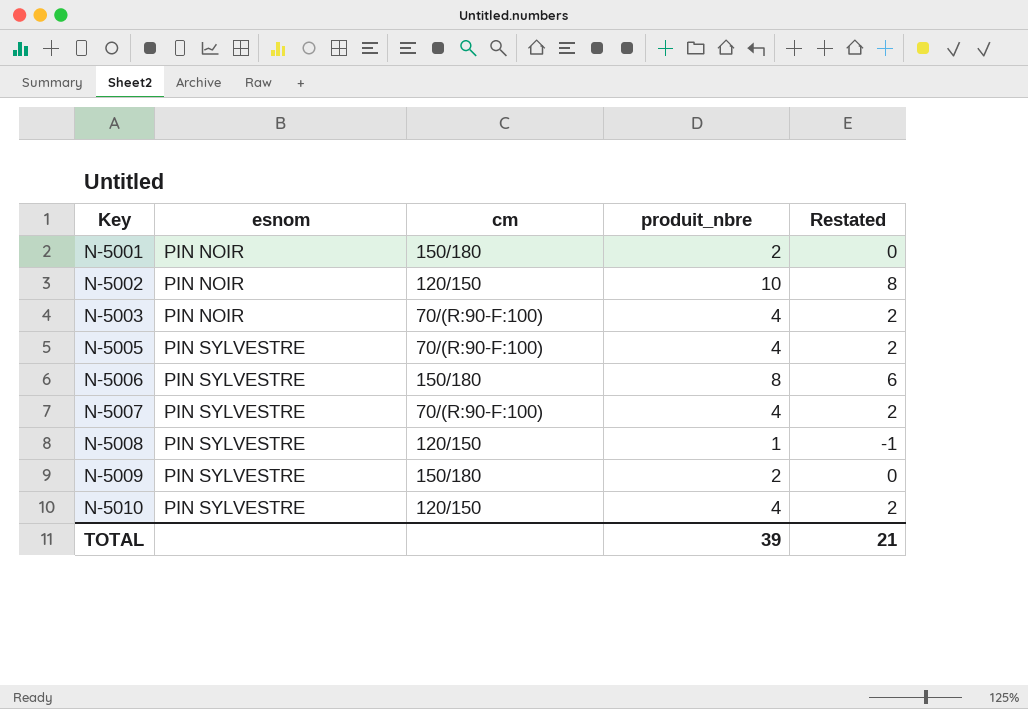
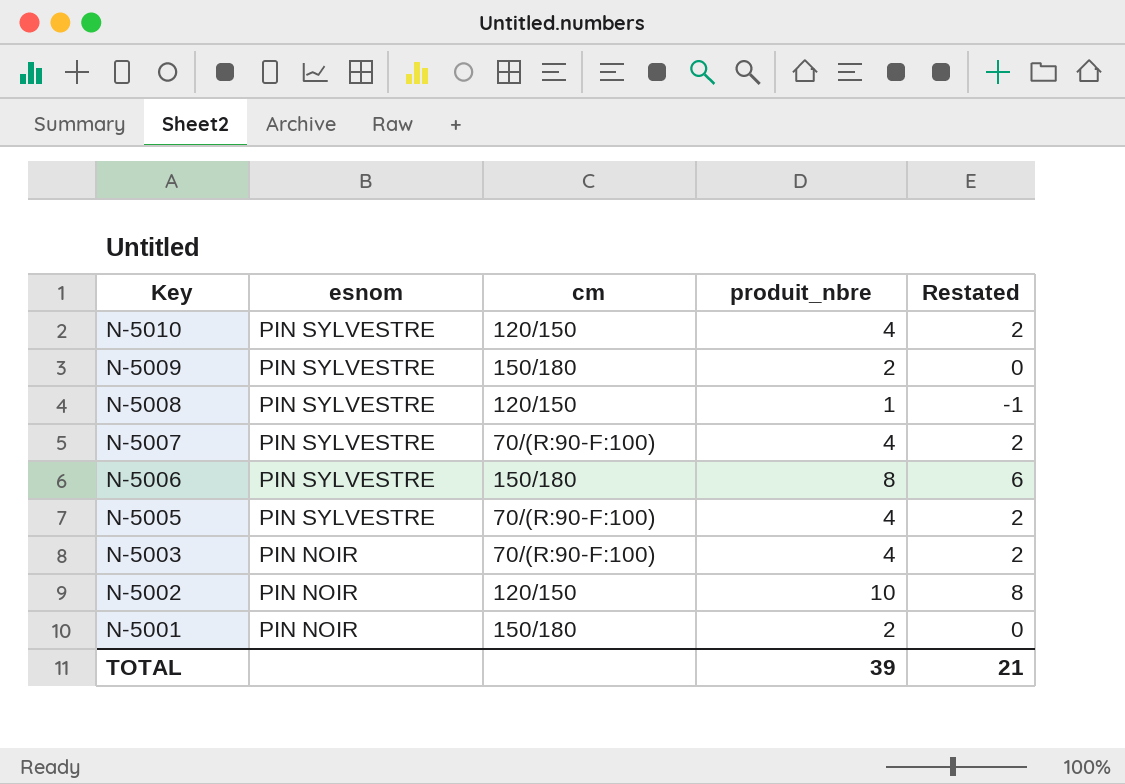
row order: Key ascending -> Key descending

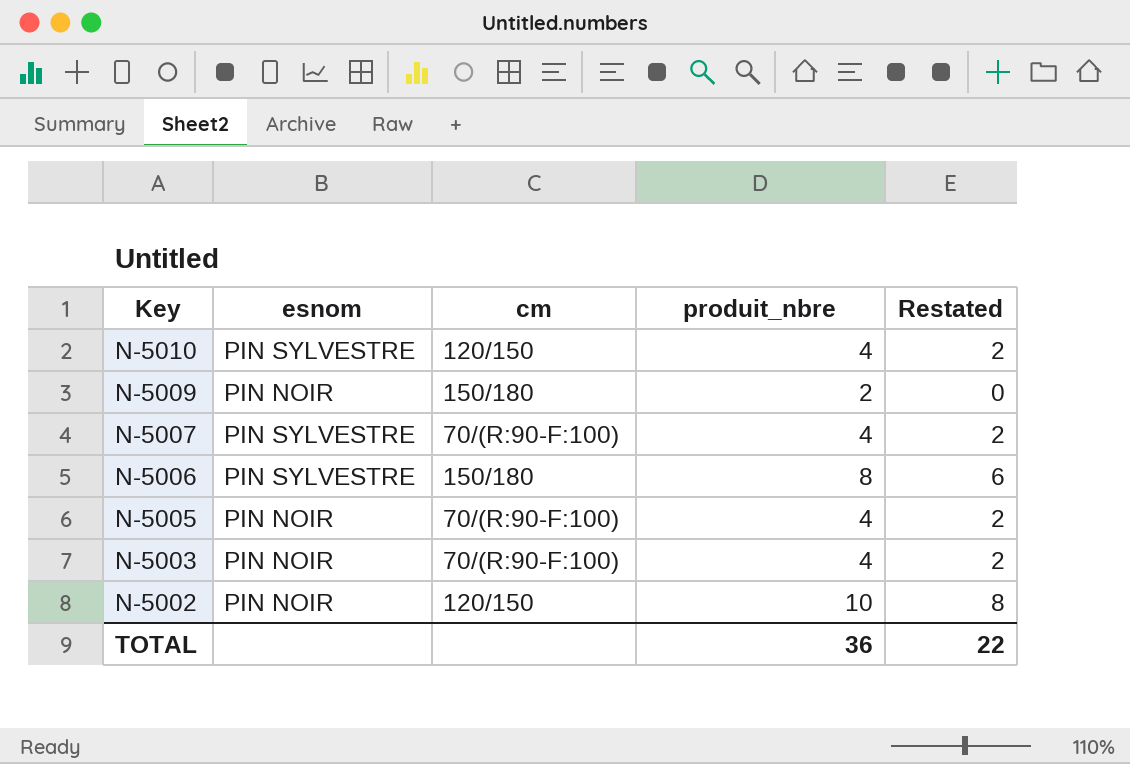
row N-5008: PIN SYLVESTRE | 120/150 | 1 | -1 -> none
row N-5001: PIN NOIR | 150/180 | 2 | 0 -> none
N-5009 | esnom: PIN SYLVESTRE -> PIN NOIR
N-5005 | esnom: PIN SYLVESTRE -> PIN NOIR
TOTAL | produit_nbre: 39 -> 36
TOTAL | Restated: 21 -> 22

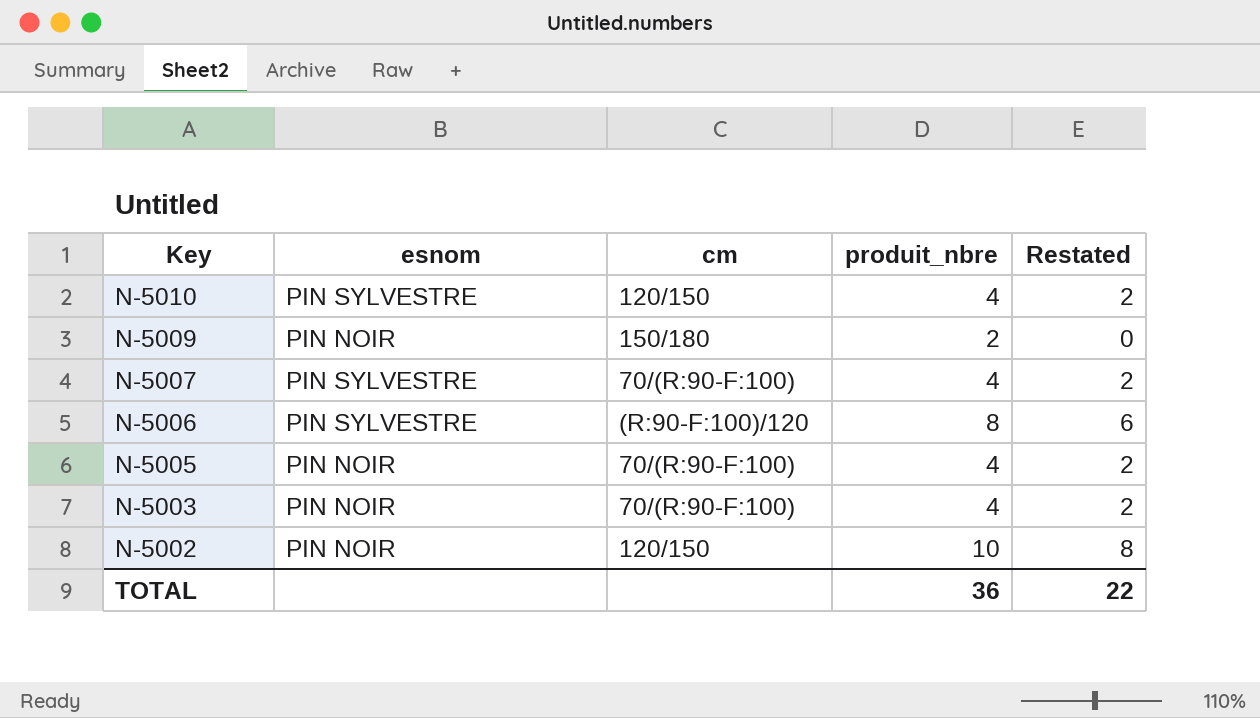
N-5006 | cm: 150/180 -> (R:90-F:100)/120

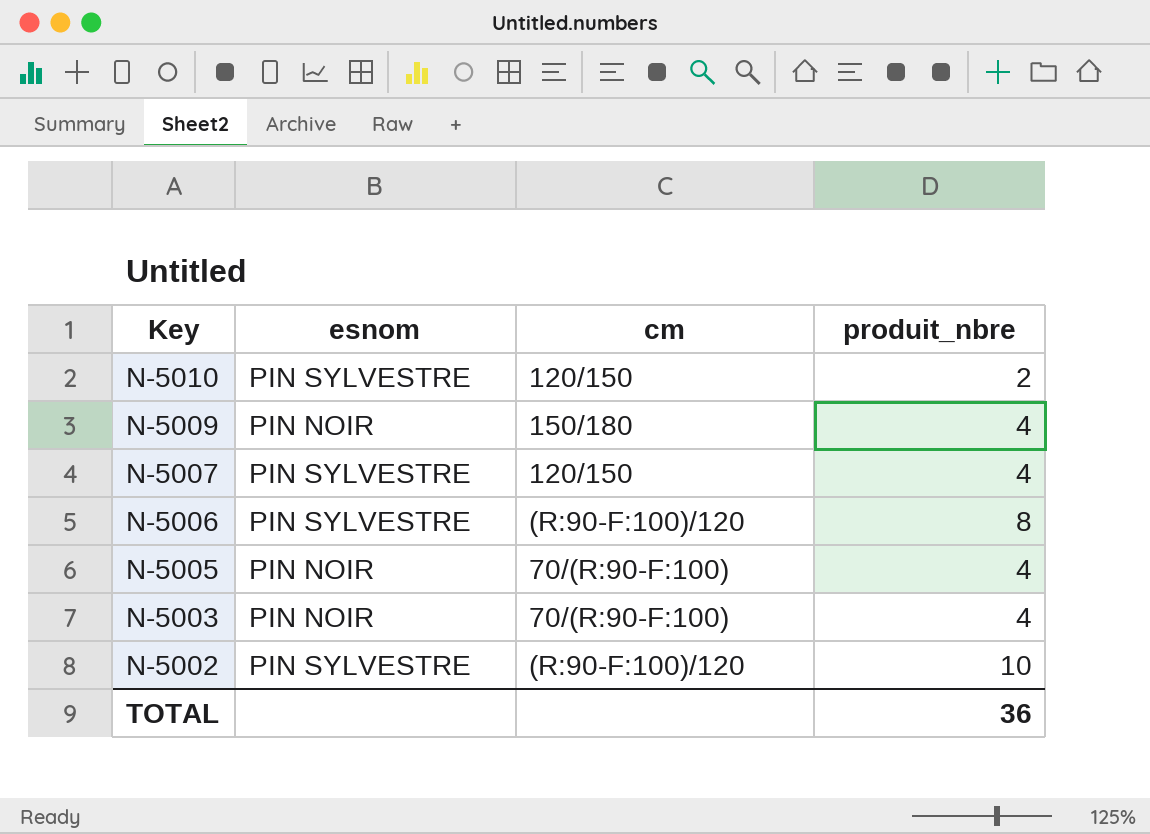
column Restated | formula: [produit_nbre] - 2 -> none
N-5010 | produit_nbre: 4 -> 2
N-5009 | produit_nbre: 2 -> 4
N-5007 | cm: 70/(R:90-F:100) -> 120/150
N-5002 | esnom: PIN NOIR -> PIN SYLVESTRE
N-5002 | cm: 120/150 -> (R:90-F:100)/120

